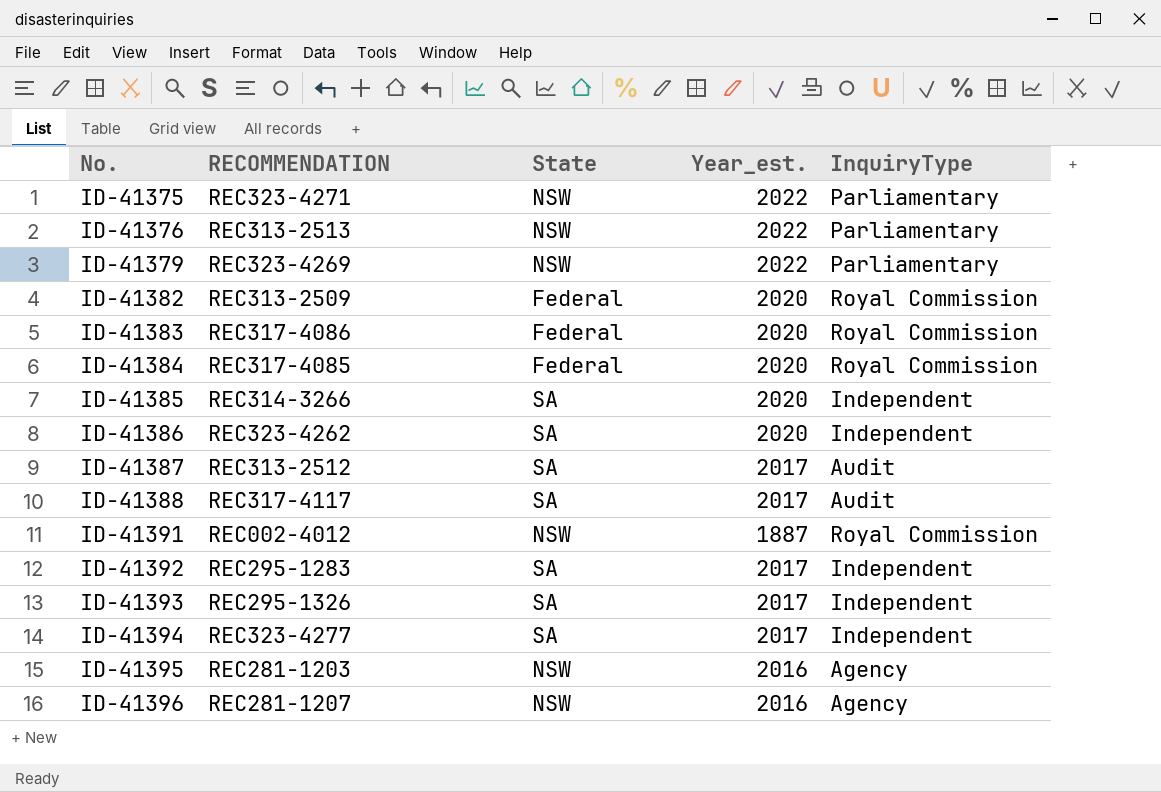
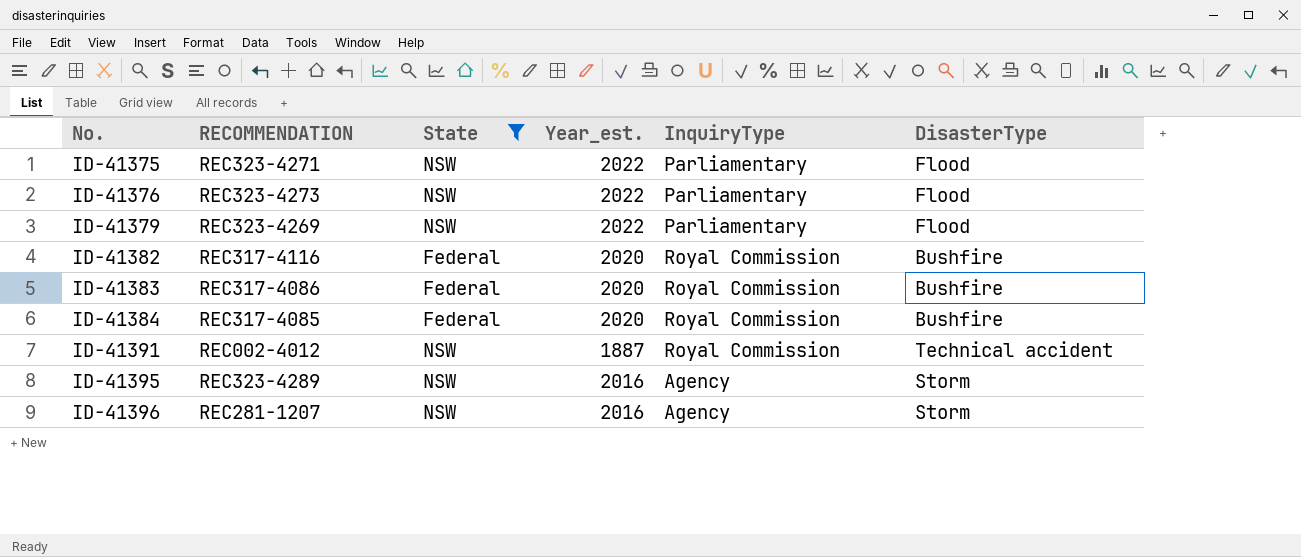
filter: none -> State != SA
column DisasterType | position: none -> 6
ID-41376 | RECOMMENDATION: REC313-2513 -> REC323-4273
ID-41382 | RECOMMENDATION: REC313-2509 -> REC317-4116
ID-41395 | RECOMMENDATION: REC281-1203 -> REC323-4289

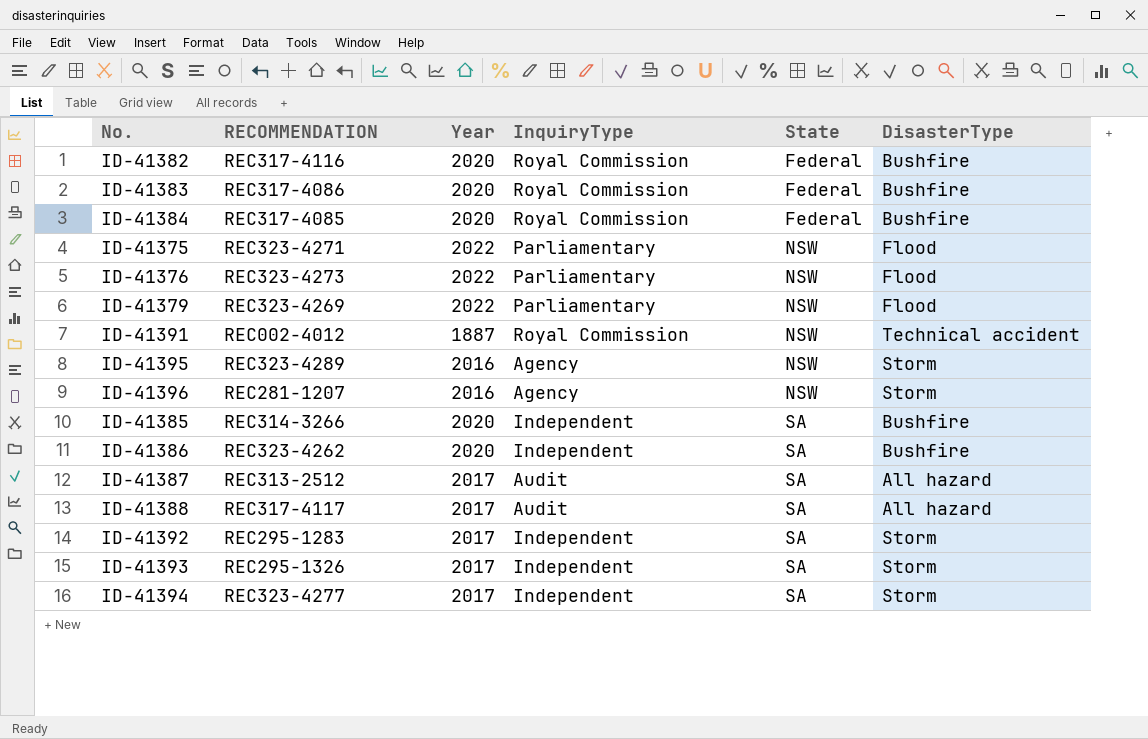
filter: State != SA -> none
row order: No. ascending -> State ascending
column name: Year_est. -> Year
column State | position: 3 -> 5

